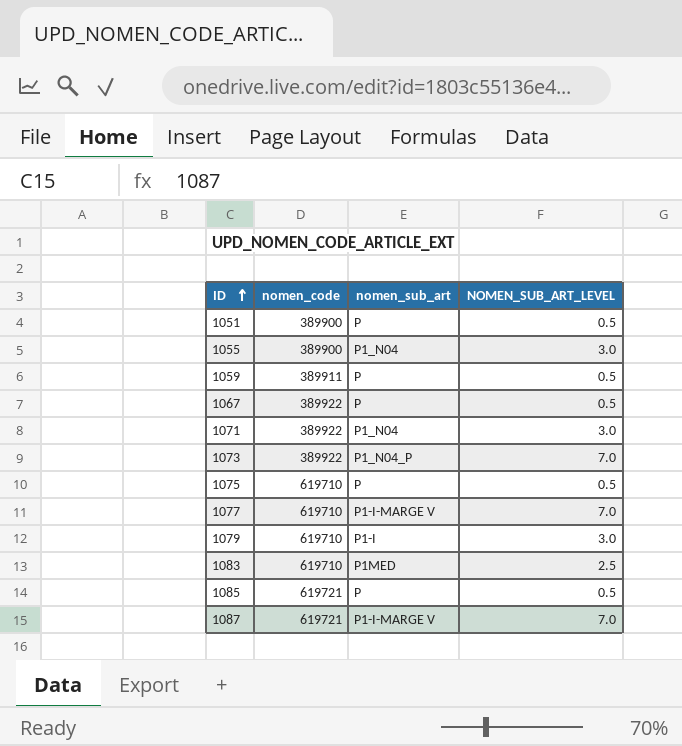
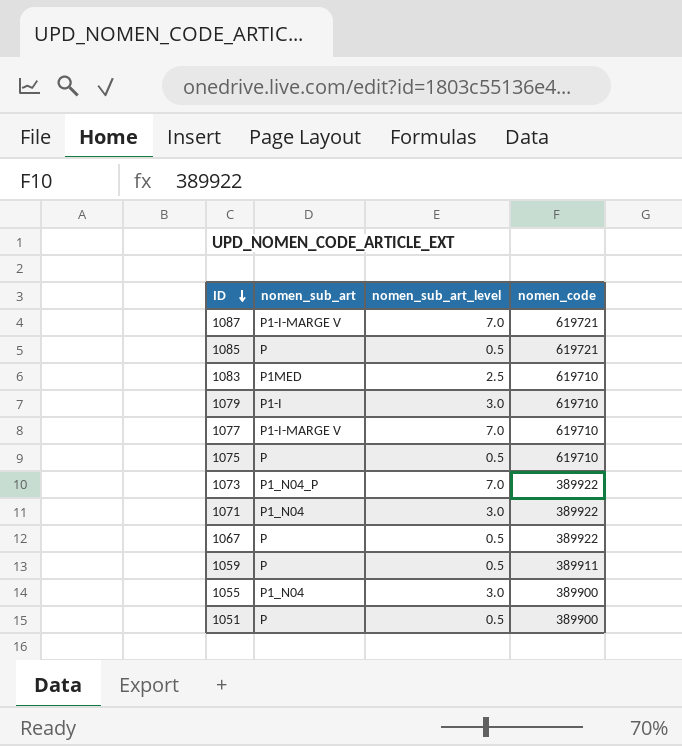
row order: ID ascending -> ID descending
column name: NOMEN_SUB_ART_LEVEL -> nomen_sub_art_level
column nomen_code | position: 2 -> 4

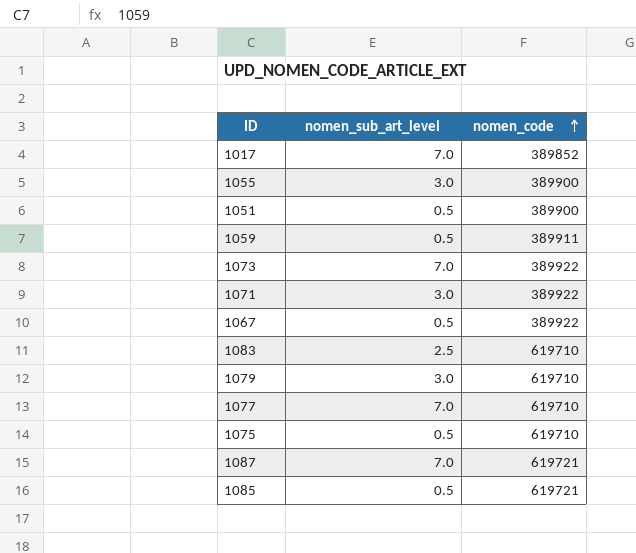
row order: ID descending -> nomen_code ascending
column nomen_sub_art | position: 2 -> none
row 1017: none -> 7.0 | 389852

